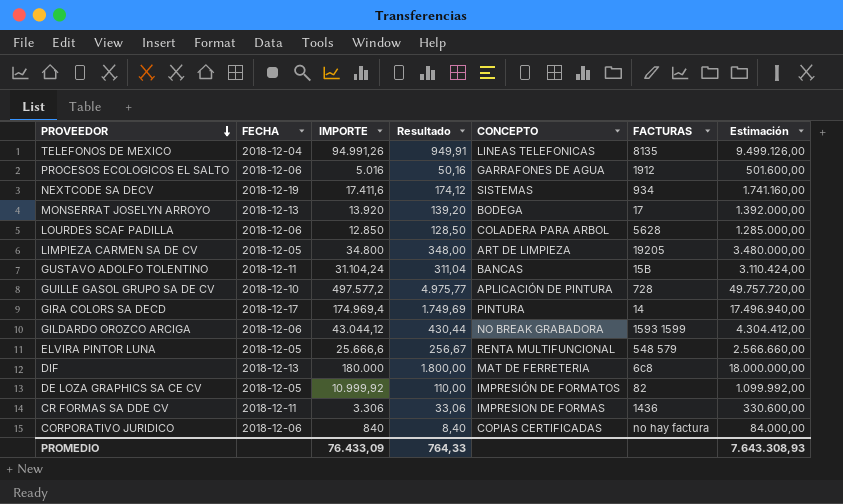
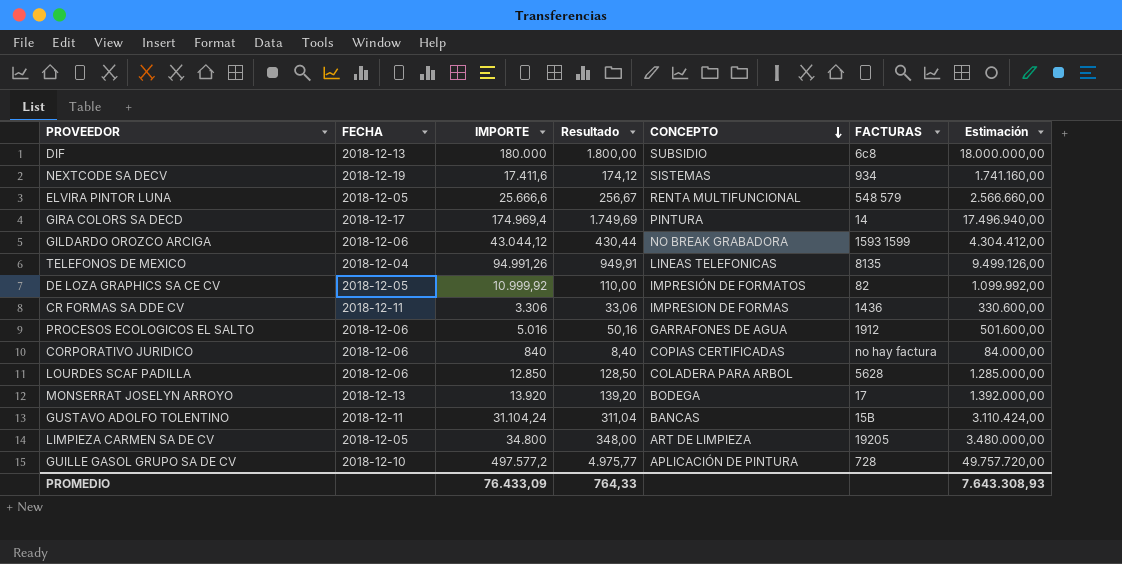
row order: PROVEEDOR descending -> CONCEPTO descending
DIF | CONCEPTO: MAT DE FERRETERIA -> SUBSIDIO

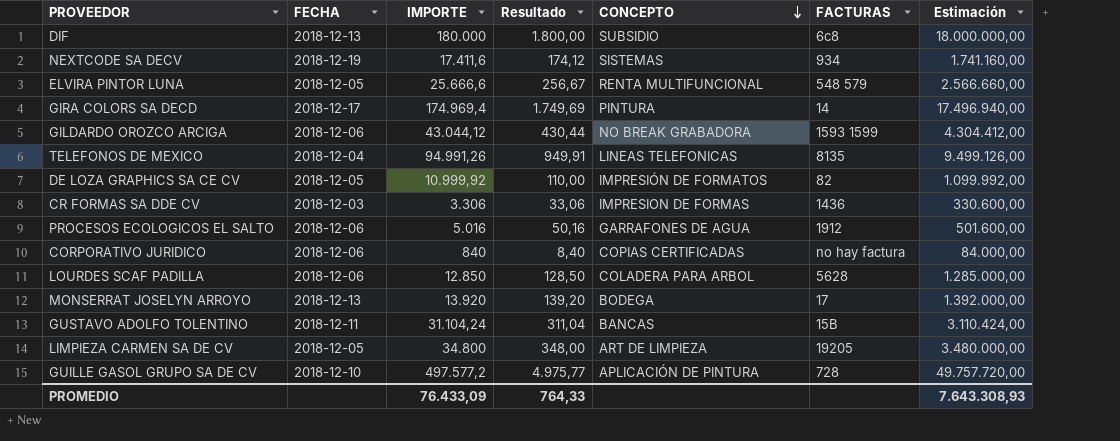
CR FORMAS SA DDE CV | FECHA: 2018-12-11 -> 2018-12-03

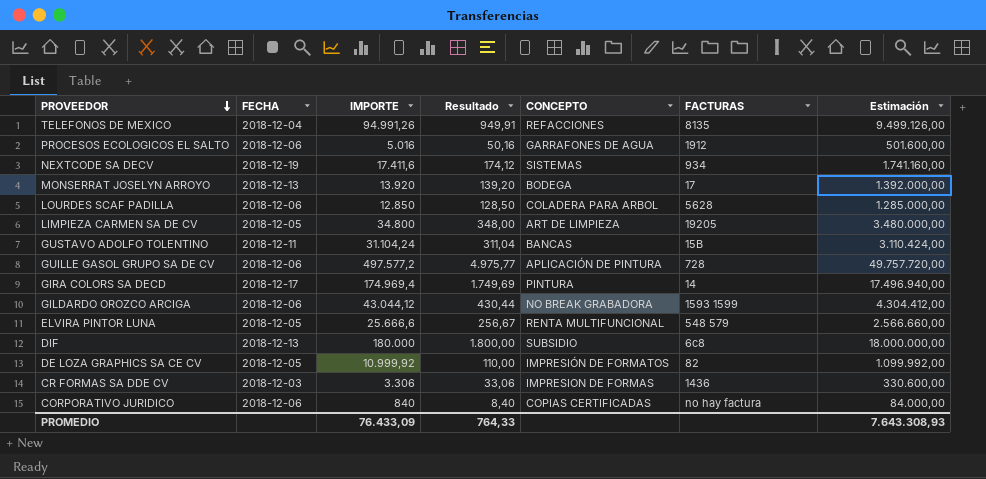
row order: CONCEPTO descending -> PROVEEDOR descending
TELEFONOS DE MEXICO | CONCEPTO: LINEAS TELEFONICAS -> REFACCIONES
GUILLE GASOL GRUPO SA DE CV | FECHA: 2018-12-10 -> 2018-12-06

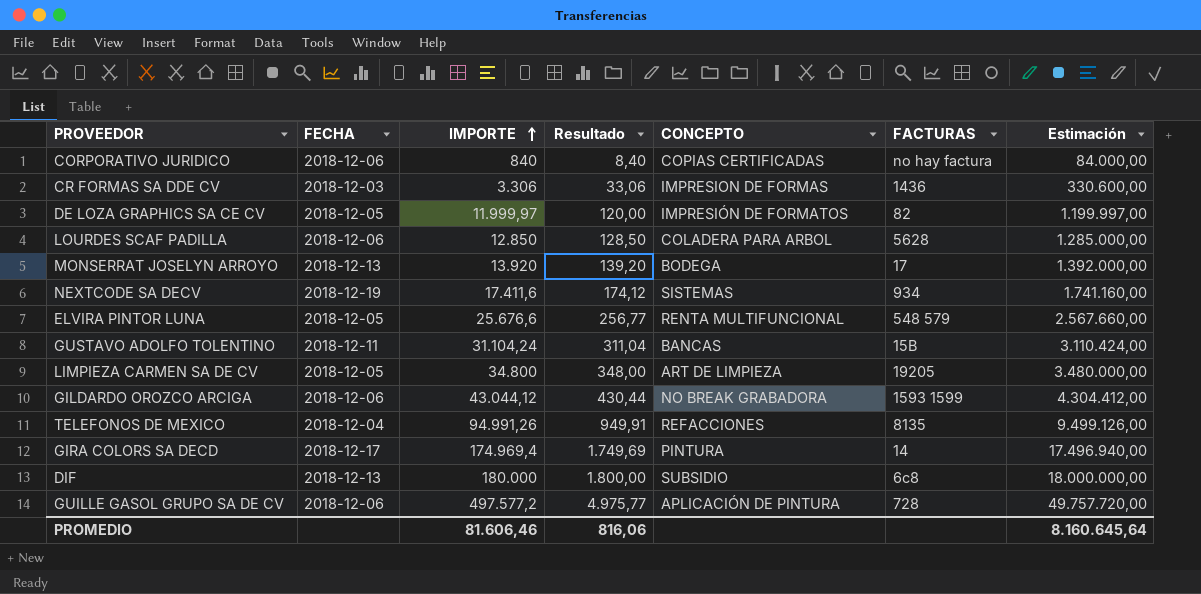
row order: PROVEEDOR descending -> IMPORTE ascending
row PROCESOS ECOLOGICOS EL SALTO: 2018-12-06 | 5.016 | 50,16 | GARRAFONES DE AGUA | 1912 | 501.600,00 -> none
DE LOZA GRAPHICS SA CE CV | IMPORTE: 10.999,92 -> 11.999,97
DE LOZA GRAPHICS SA CE CV | Resultado: 110,00 -> 120,00
DE LOZA GRAPHICS SA CE CV | Estimación: 1.099.992,00 -> 1.199.997,00
ELVIRA PINTOR LUNA | IMPORTE: 25.666,6 -> 25.676,6
ELVIRA PINTOR LUNA | Resultado: 256,67 -> 256,77
ELVIRA PINTOR LUNA | Estimación: 2.566.660,00 -> 2.567.660,00
PROMEDIO | IMPORTE: 76.433,09 -> 81.606,46
PROMEDIO | Resultado: 764,33 -> 816,06
PROMEDIO | Estimación: 7.643.308,93 -> 8.160.645,64

